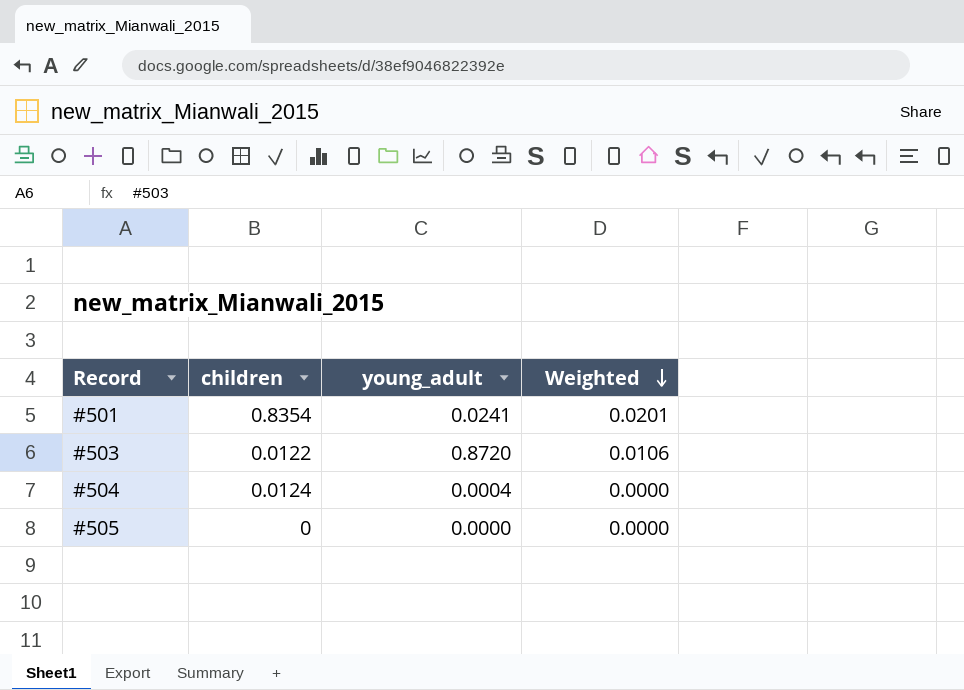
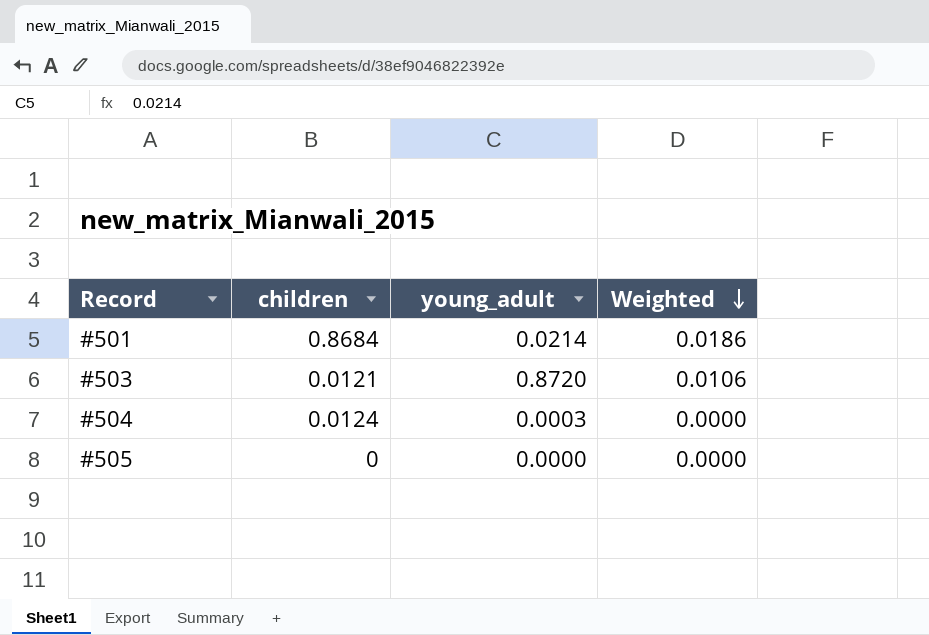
#501 | children: 0.8354 -> 0.8684
#501 | young_adult: 0.0241 -> 0.0214
#501 | Weighted: 0.0201 -> 0.0186
#503 | children: 0.0122 -> 0.0121
#504 | young_adult: 0.0004 -> 0.0003

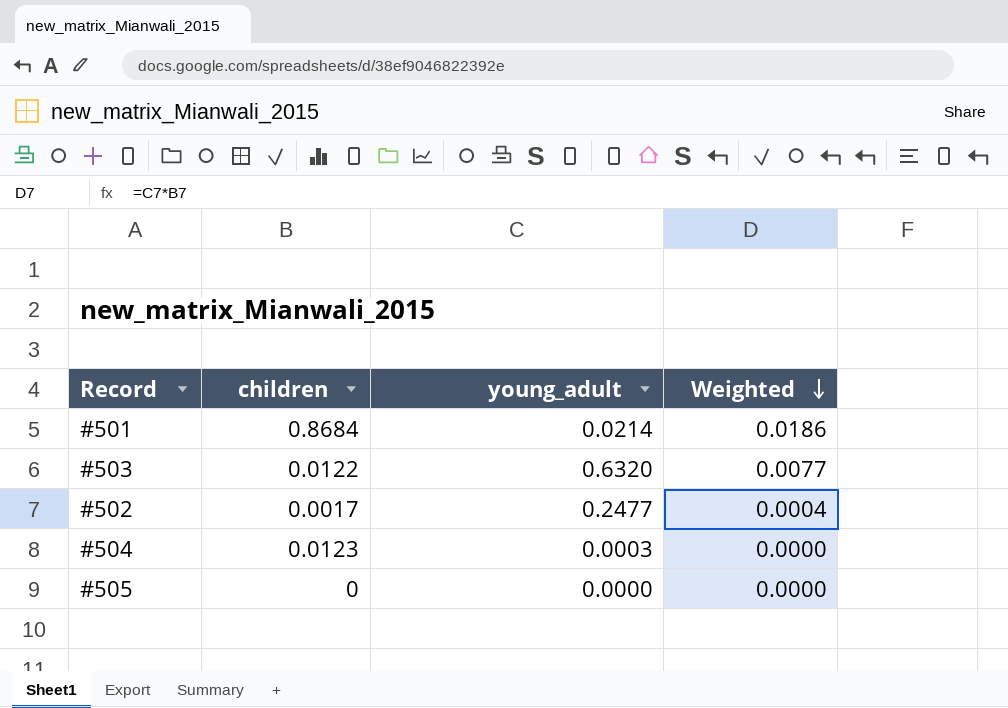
#503 | children: 0.0121 -> 0.0122
#503 | young_adult: 0.8720 -> 0.6320
#503 | Weighted: 0.0106 -> 0.0077
row #502: none -> 0.0017 | 0.2477 | 0.0004
#504 | children: 0.0124 -> 0.0123

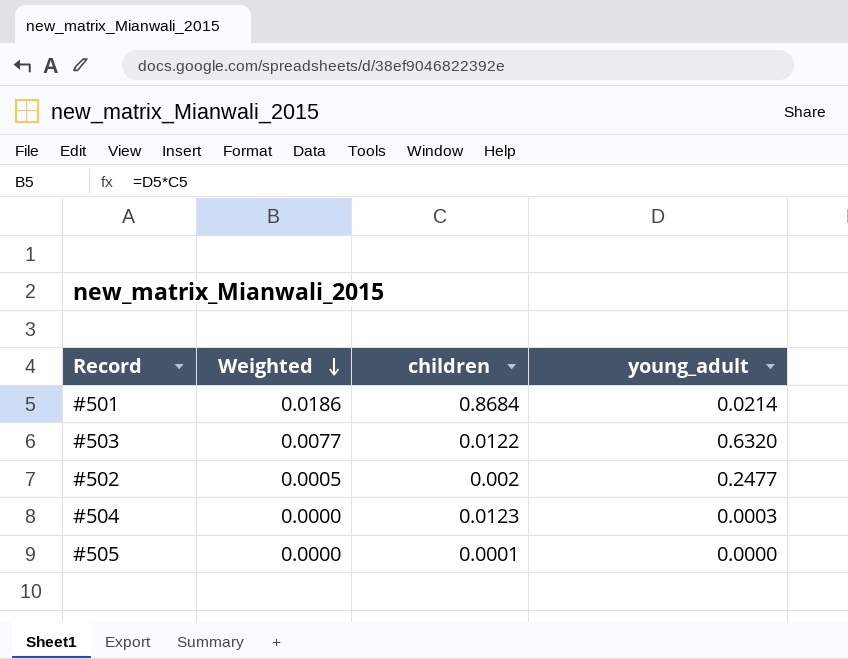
column Weighted | position: 4 -> 2
#502 | Weighted: 0.0004 -> 0.0005
#502 | children: 0.0017 -> 0.002
#505 | children: 0 -> 0.0001

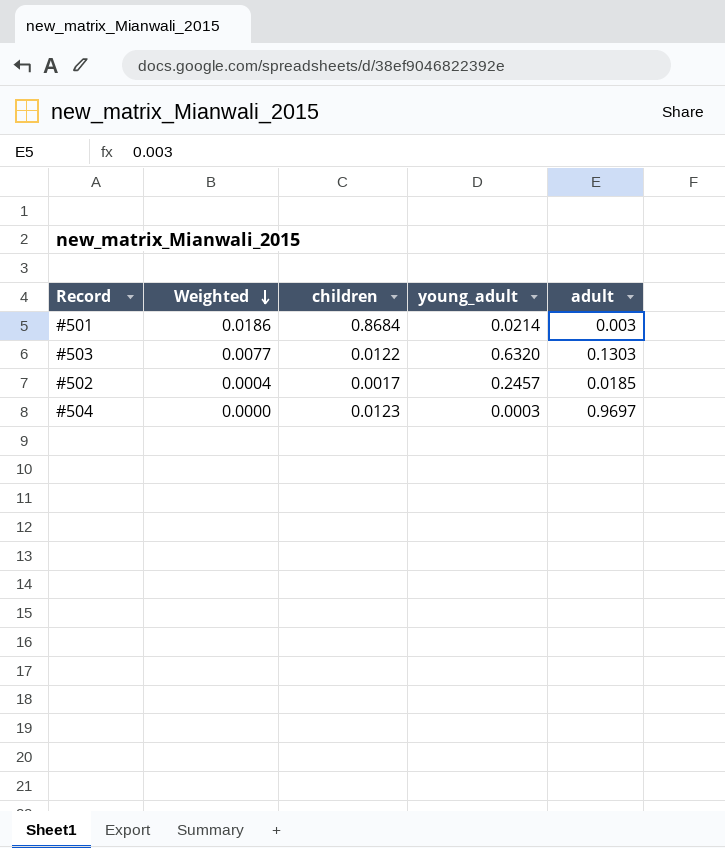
column adult | position: none -> 5
row #505: 0.0000 | 0.0001 | 0.0000 -> none
#502 | Weighted: 0.0005 -> 0.0004
#502 | children: 0.002 -> 0.0017
#502 | young_adult: 0.2477 -> 0.2457

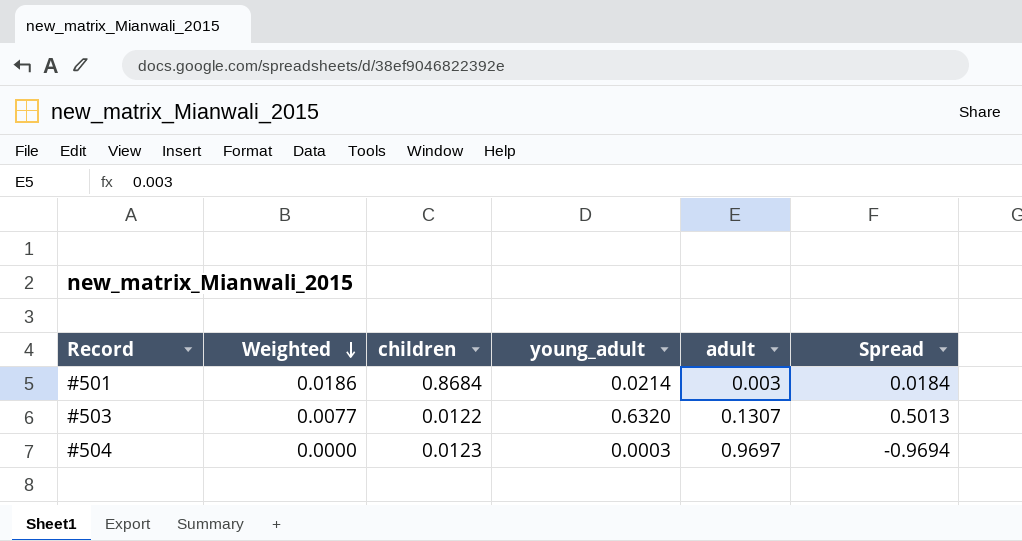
column Spread | formula: none -> [young_adult] - [adult]
row #502: 0.0004 | 0.0017 | 0.2457 | 0.0185 -> none
#503 | adult: 0.1303 -> 0.1307

